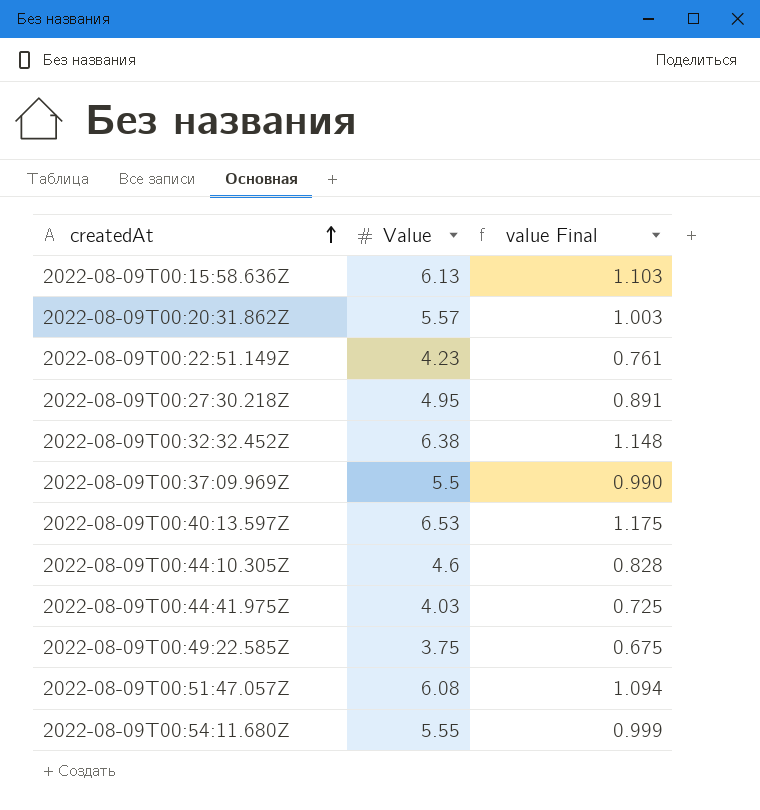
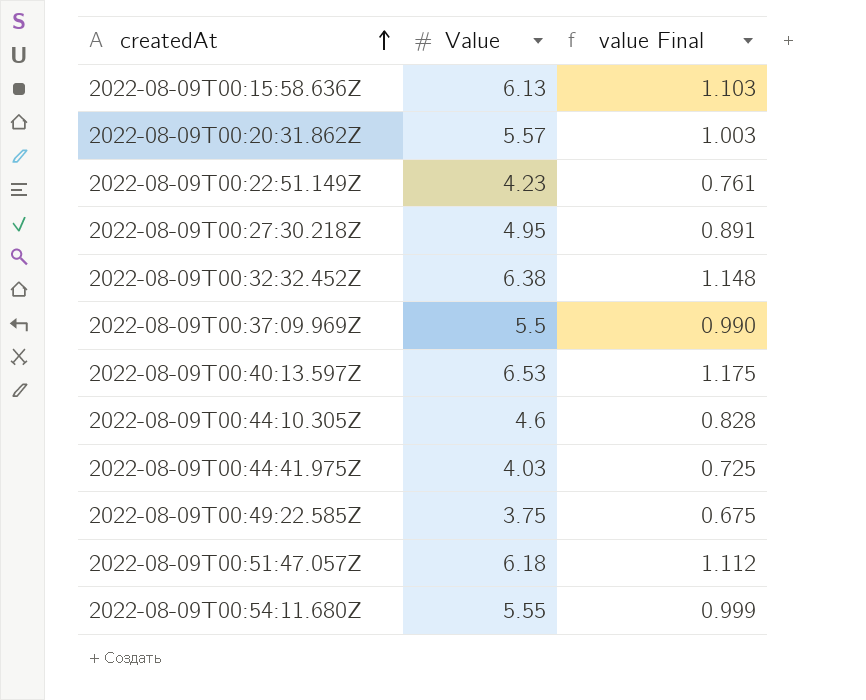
2022-08-09T00:51:47.057Z | Value: 6.08 -> 6.18
2022-08-09T00:51:47.057Z | value Final: 1.094 -> 1.112

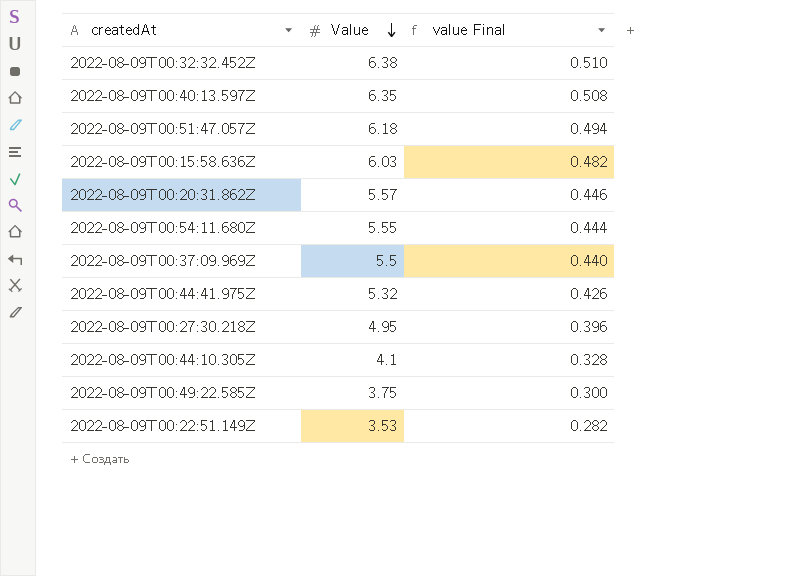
row order: createdAt ascending -> Value descending
column value Final | formula: [Value] * 0.18 -> [Value] * 0.08
2022-08-09T00:40:13.597Z | Value: 6.53 -> 6.35
2022-08-09T00:15:58.636Z | Value: 6.13 -> 6.03
2022-08-09T00:44:41.975Z | Value: 4.03 -> 5.32
2022-08-09T00:44:10.305Z | Value: 4.6 -> 4.1
2022-08-09T00:22:51.149Z | Value: 4.23 -> 3.53

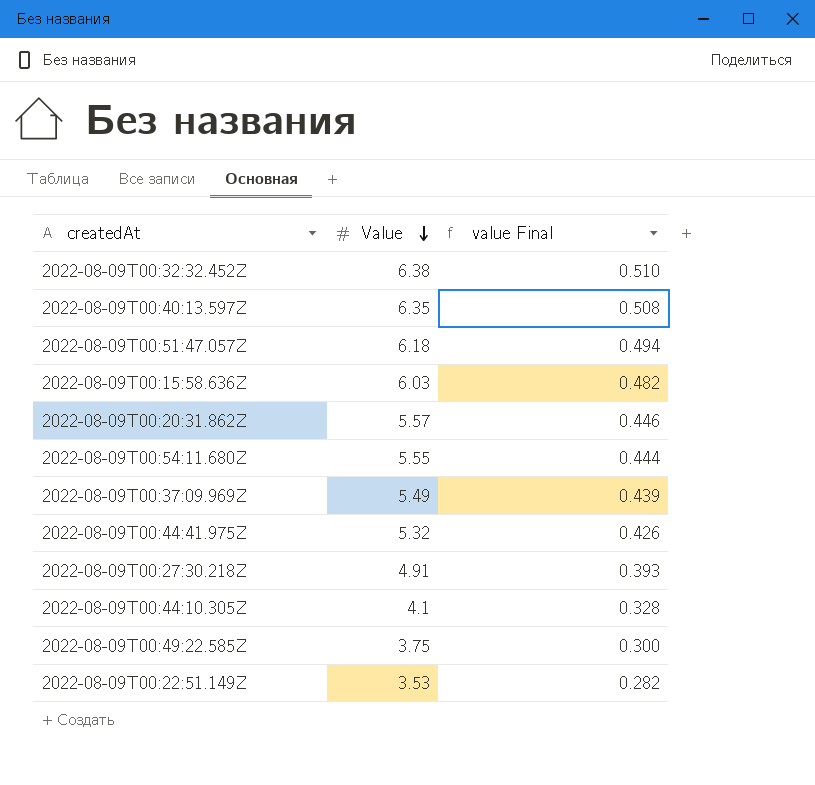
2022-08-09T00:37:09.969Z | Value: 5.5 -> 5.49
2022-08-09T00:37:09.969Z | value Final: 0.440 -> 0.439
2022-08-09T00:27:30.218Z | Value: 4.95 -> 4.91
2022-08-09T00:27:30.218Z | value Final: 0.396 -> 0.393

